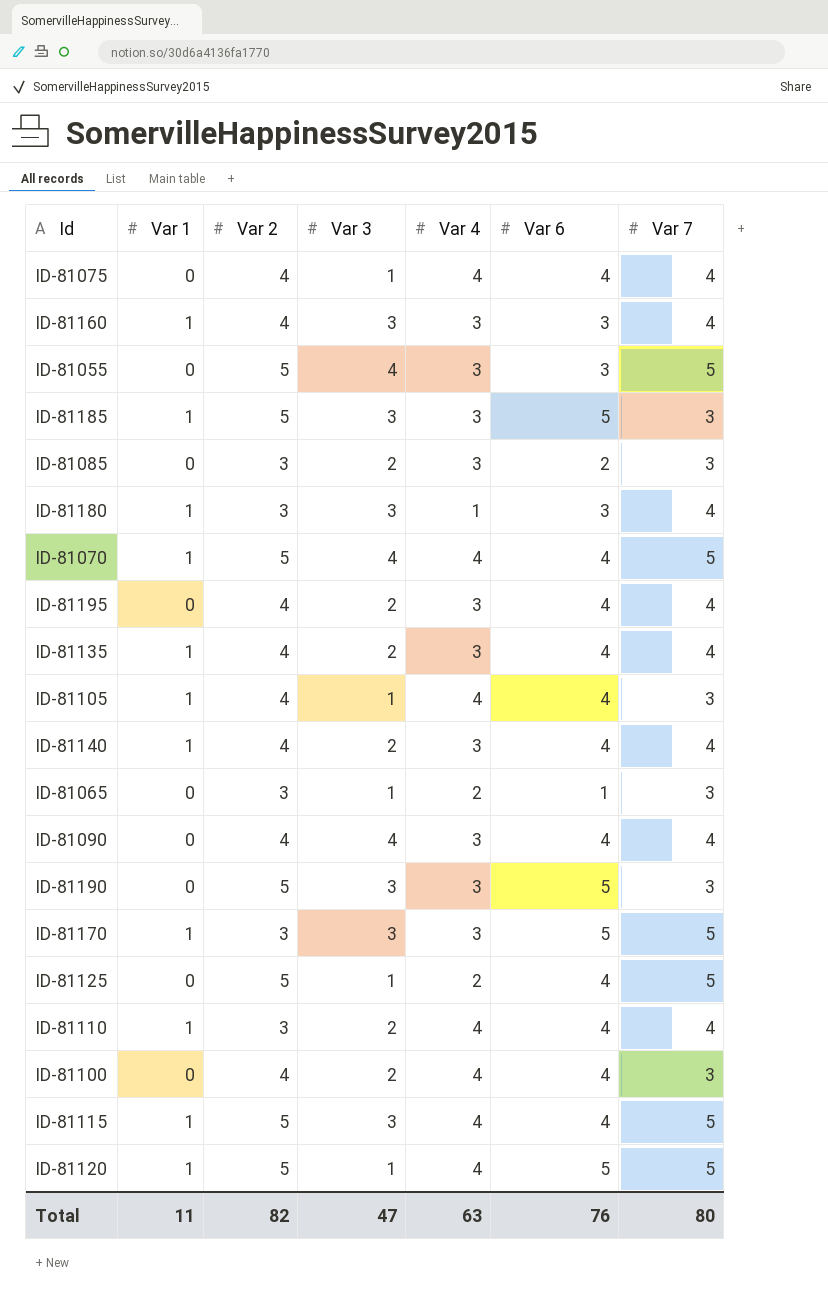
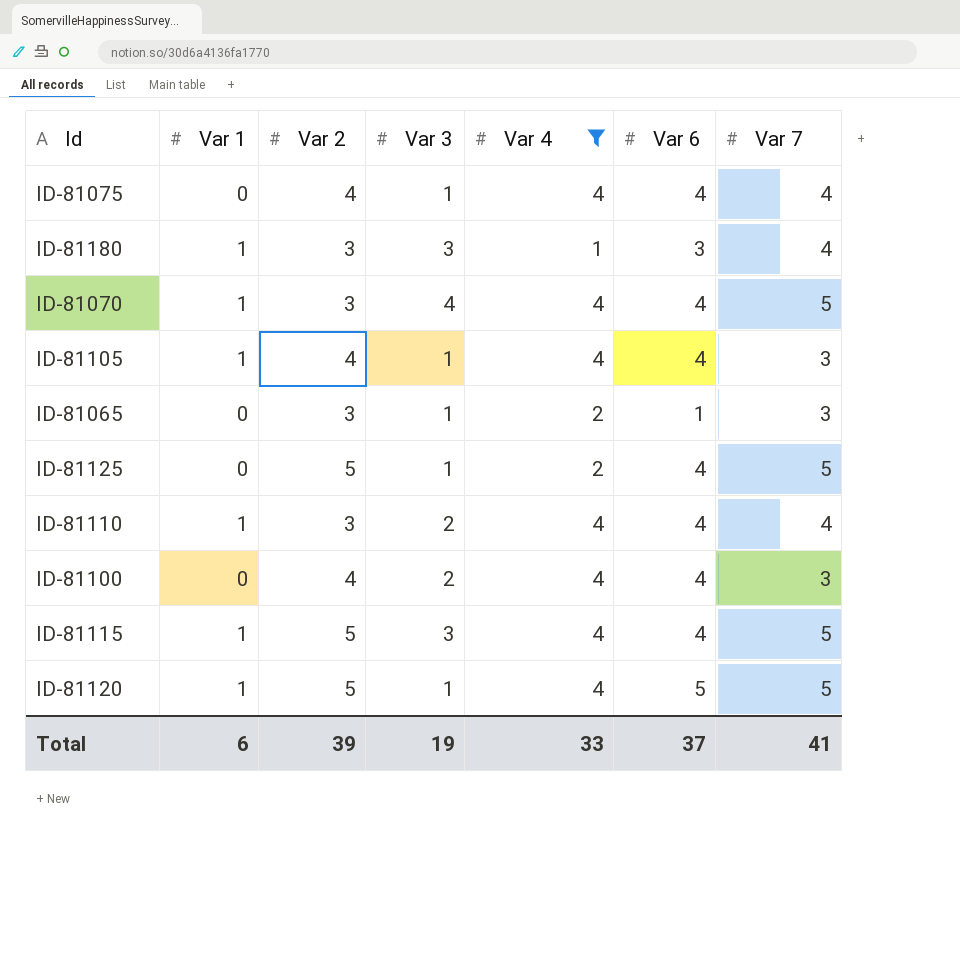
filter: none -> Var 4 != 3
ID-81070 | Var 2: 5 -> 3
Total | Var 1: 11 -> 6
Total | Var 2: 82 -> 39
Total | Var 3: 47 -> 19
Total | Var 4: 63 -> 33
Total | Var 6: 76 -> 37
Total | Var 7: 80 -> 41

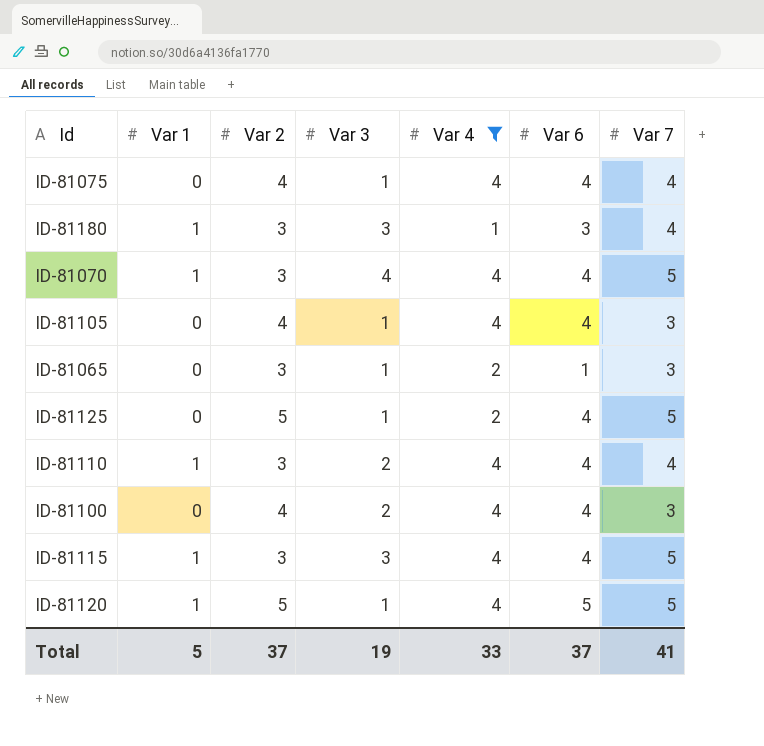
ID-81105 | Var 1: 1 -> 0
ID-81115 | Var 2: 5 -> 3
Total | Var 1: 6 -> 5
Total | Var 2: 39 -> 37

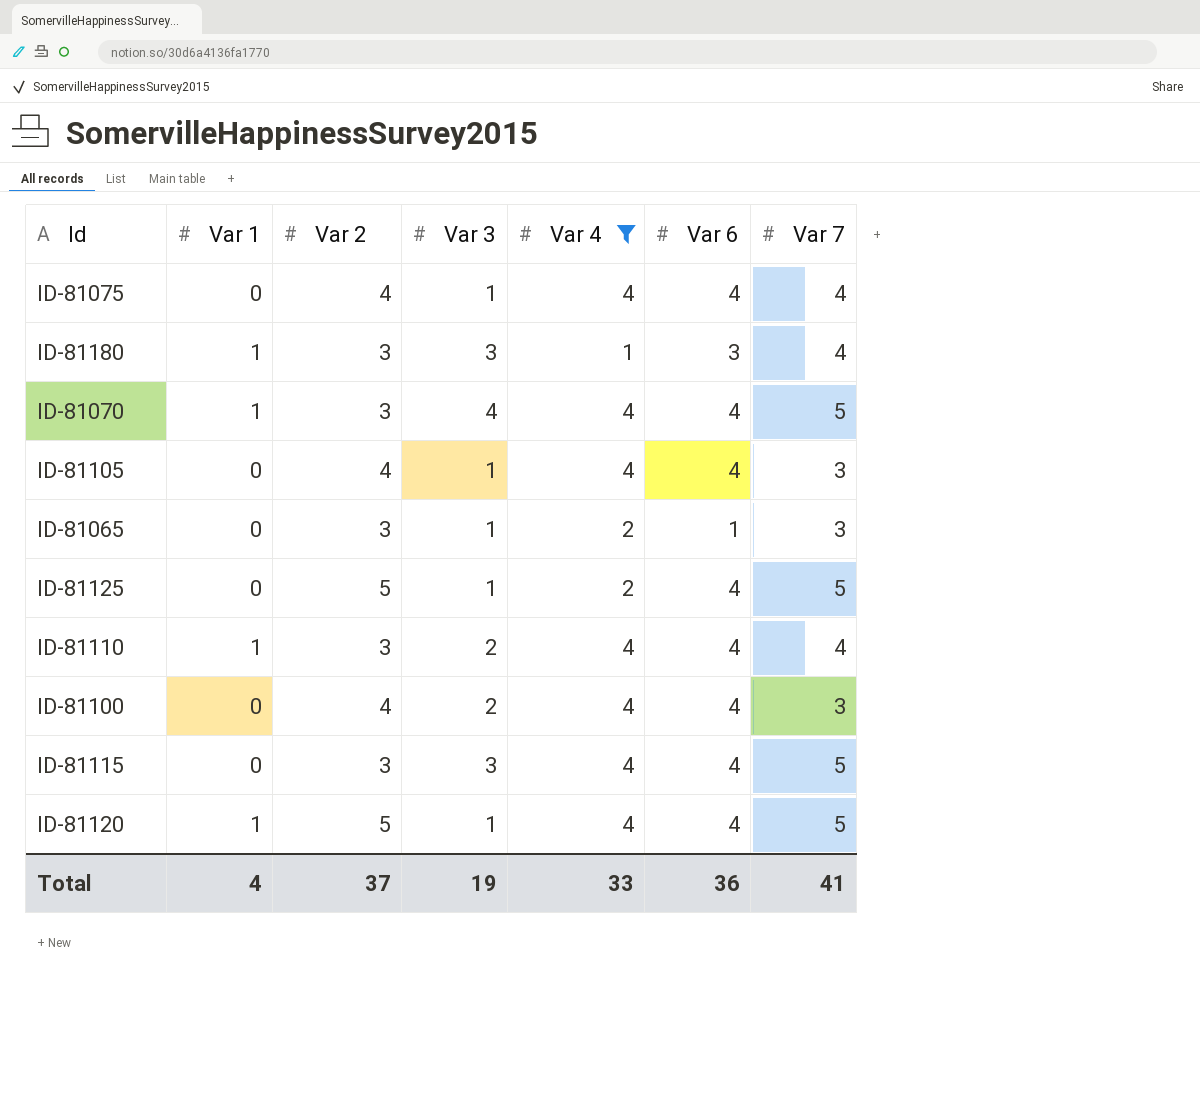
ID-81115 | Var 1: 1 -> 0
ID-81120 | Var 6: 5 -> 4
Total | Var 1: 5 -> 4
Total | Var 6: 37 -> 36

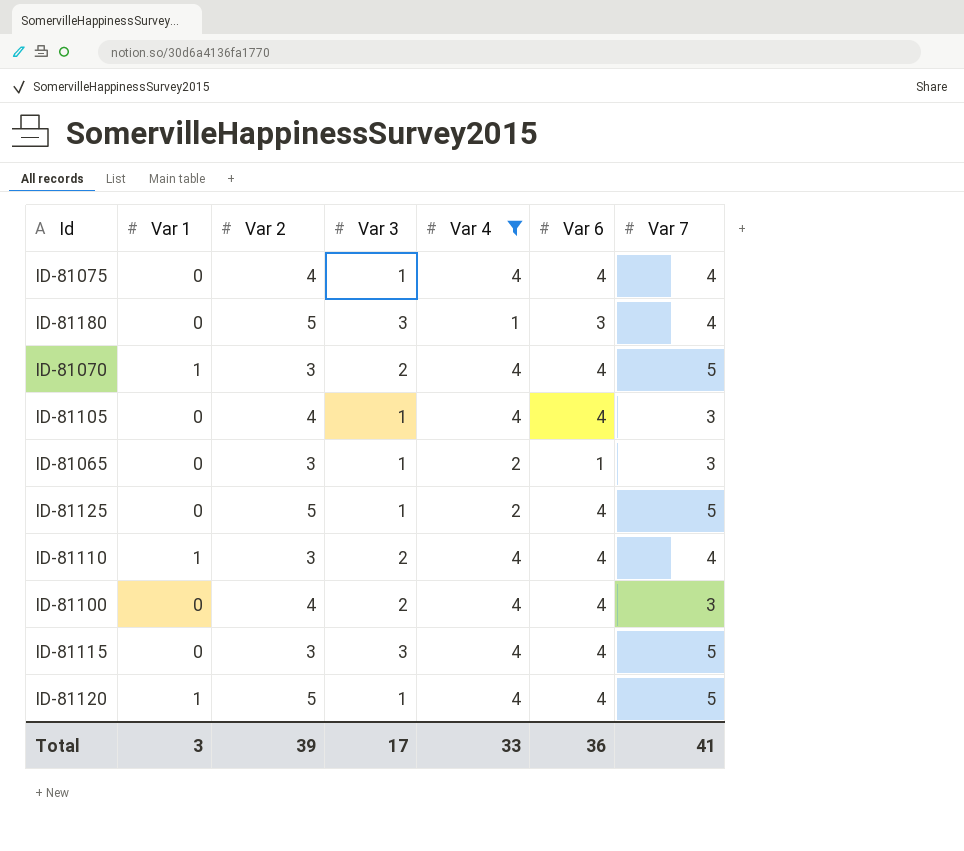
ID-81180 | Var 1: 1 -> 0
ID-81180 | Var 2: 3 -> 5
ID-81070 | Var 3: 4 -> 2
Total | Var 1: 4 -> 3
Total | Var 2: 37 -> 39
Total | Var 3: 19 -> 17

